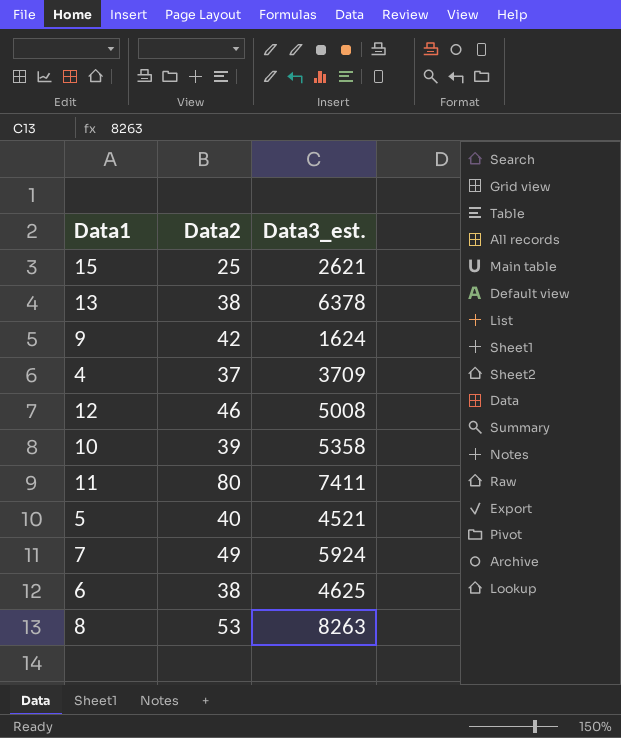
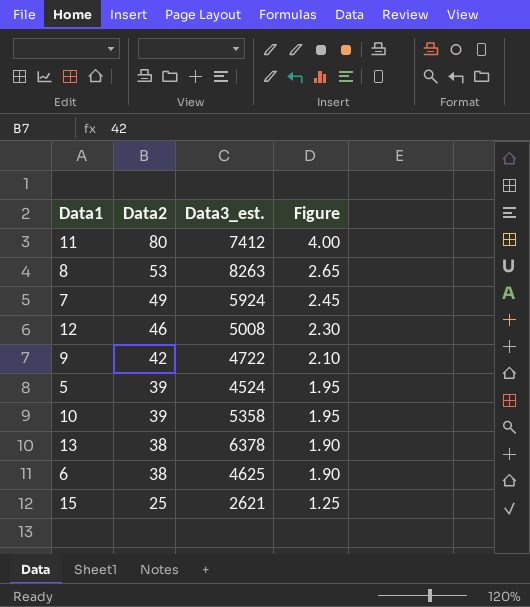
row order: none -> Data2 descending
column Figure | formula: none -> [Data2] * 0.05
row 4: 37 | 3709 -> none
11 | Data3_est.: 7411 -> 7412
9 | Data3_est.: 1624 -> 4722
5 | Data2: 40 -> 39
5 | Data3_est.: 4521 -> 4524

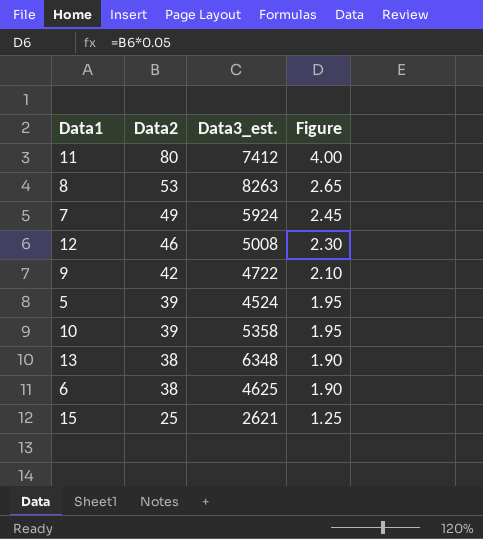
13 | Data3_est.: 6378 -> 6348

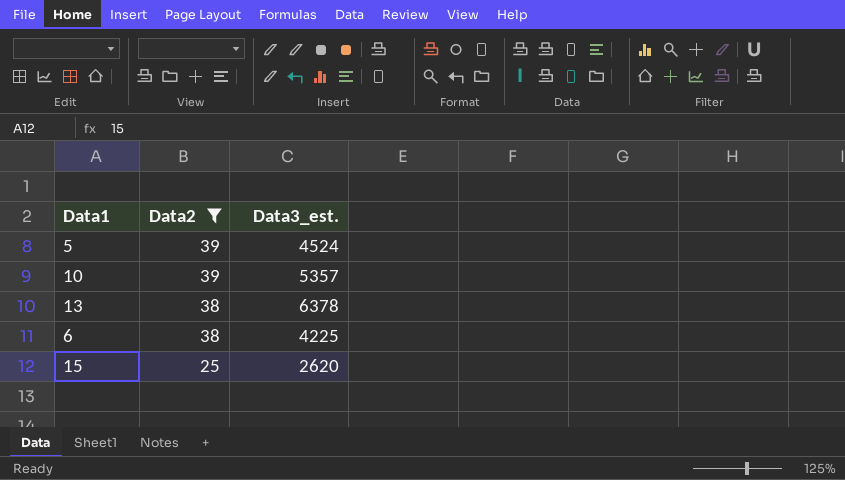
filter: none -> Data2 <= 39
column Figure | formula: [Data2] * 0.05 -> none
10 | Data3_est.: 5358 -> 5357
13 | Data3_est.: 6348 -> 6378
6 | Data3_est.: 4625 -> 4225
15 | Data3_est.: 2621 -> 2620

